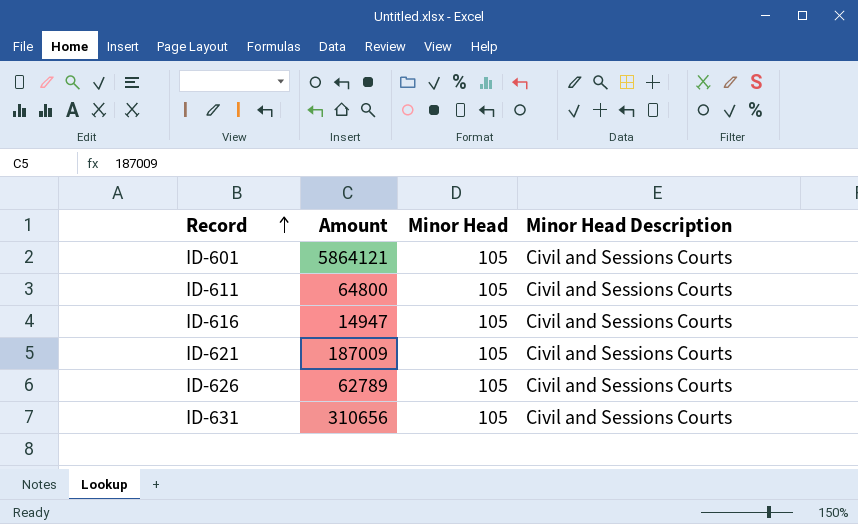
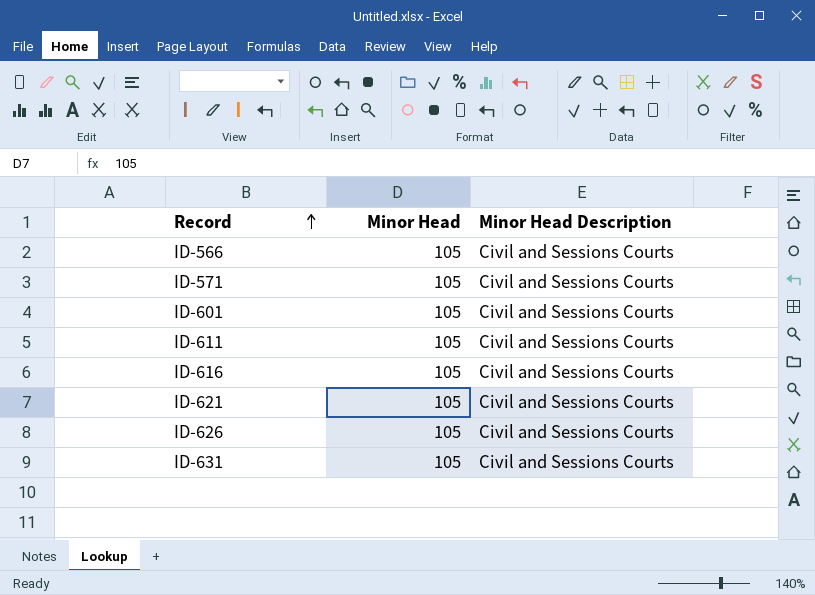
column Amount | position: 2 -> none
row ID-566: none -> 105 | Civil and Sessions Courts
row ID-571: none -> 105 | Civil and Sessions Courts

